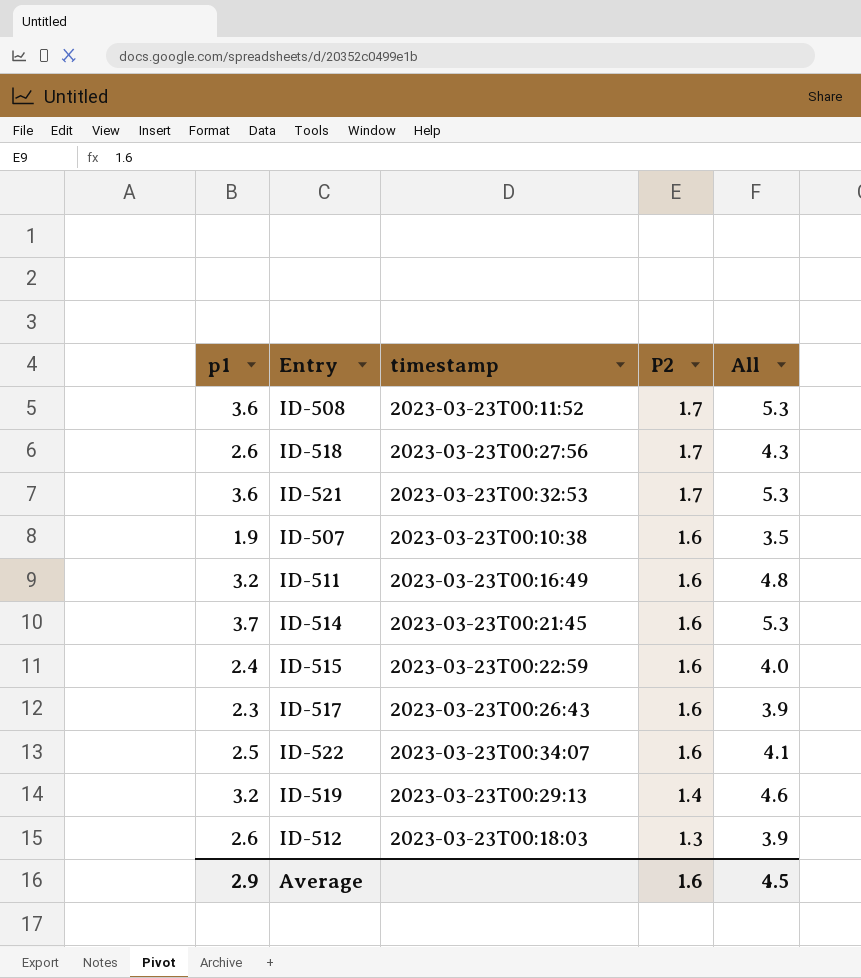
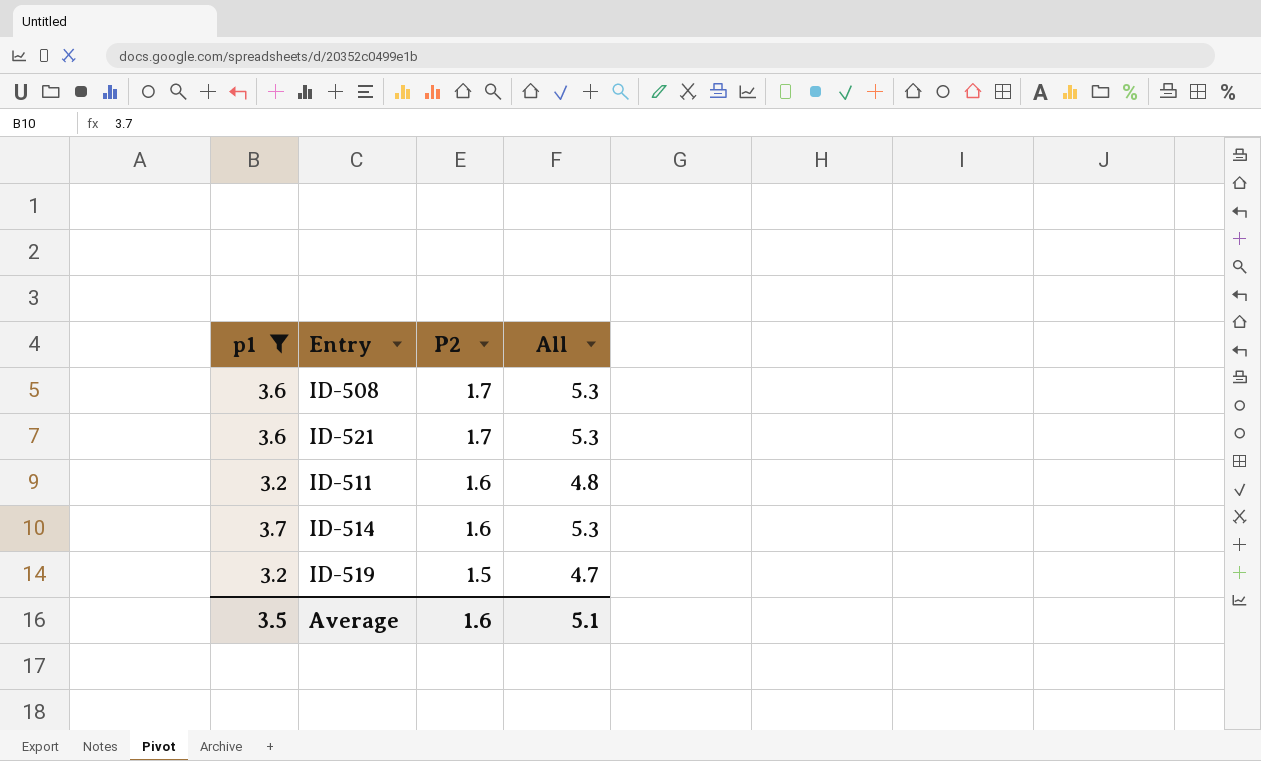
filter: none -> p1 >= 3.2
column timestamp | position: 3 -> none
ID-519 | P2: 1.4 -> 1.5
ID-519 | All: 4.6 -> 4.7
Average | p1: 2.9 -> 3.5
Average | All: 4.5 -> 5.1

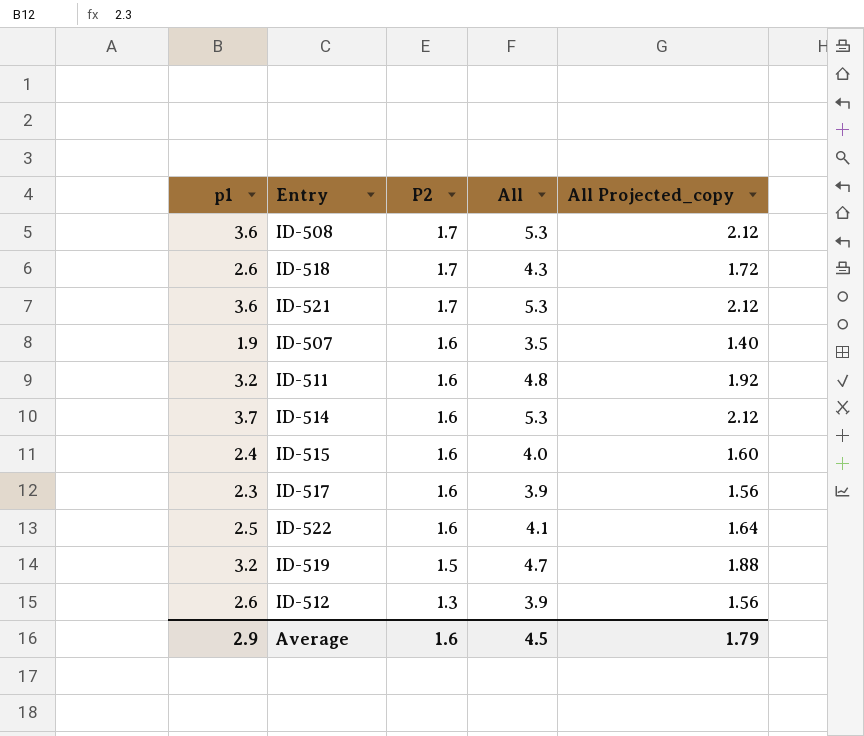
filter: p1 >= 3.2 -> none
column All Projected_copy | formula: none -> [All] * 0.4
Average | p1: 3.5 -> 2.9
Average | All: 5.1 -> 4.5

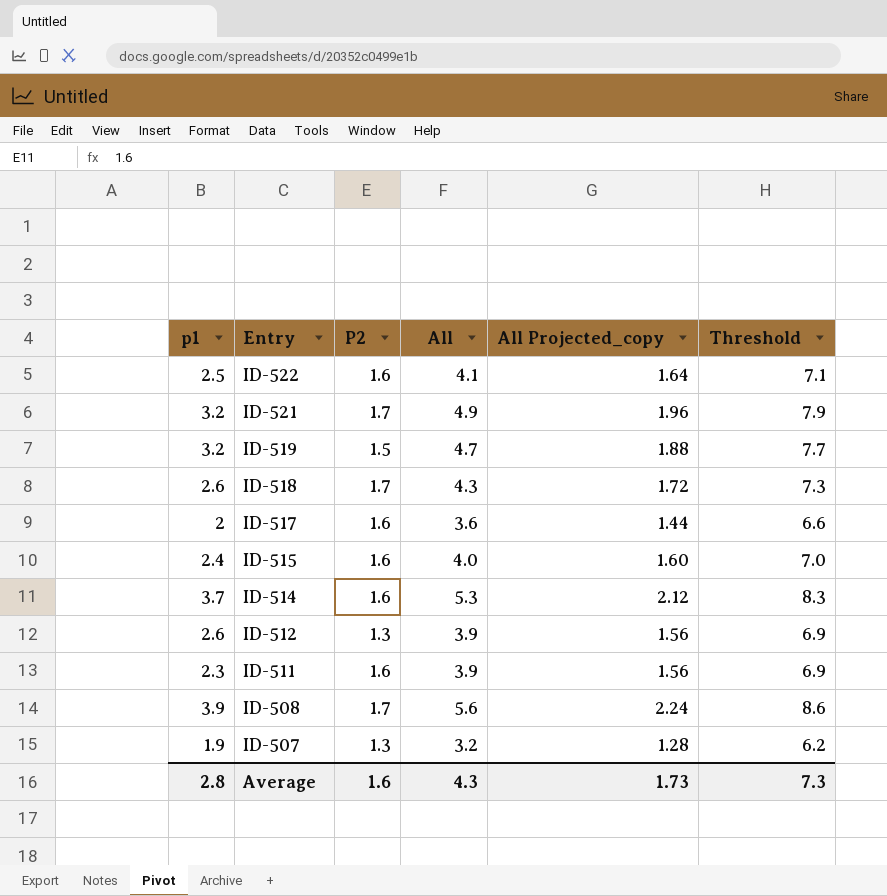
row order: P2 descending -> Entry descending
column Threshold | formula: none -> [All] + 3
ID-521 | p1: 3.6 -> 3.2
ID-521 | All: 5.3 -> 4.9
ID-521 | All Projected_copy: 2.12 -> 1.96
ID-517 | p1: 2.3 -> 2
ID-517 | All: 3.9 -> 3.6
ID-517 | All Projected_copy: 1.56 -> 1.44
ID-511 | p1: 3.2 -> 2.3
ID-511 | All: 4.8 -> 3.9
ID-511 | All Projected_copy: 1.92 -> 1.56
ID-508 | p1: 3.6 -> 3.9
ID-508 | All: 5.3 -> 5.6
ID-508 | All Projected_copy: 2.12 -> 2.24
ID-507 | P2: 1.6 -> 1.3
ID-507 | All: 3.5 -> 3.2
ID-507 | All Projected_copy: 1.40 -> 1.28
Average | p1: 2.9 -> 2.8
Average | All: 4.5 -> 4.3
Average | All Projected_copy: 1.79 -> 1.73

